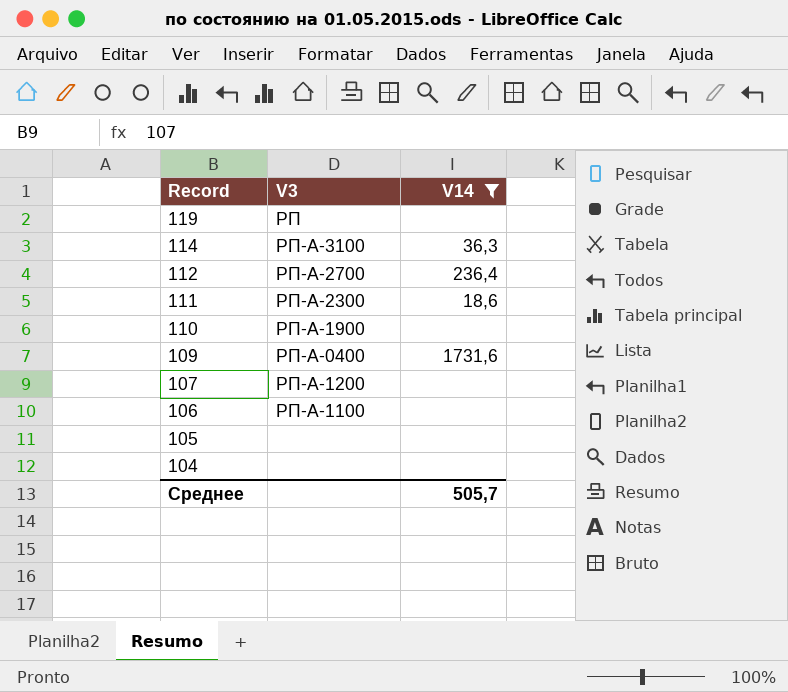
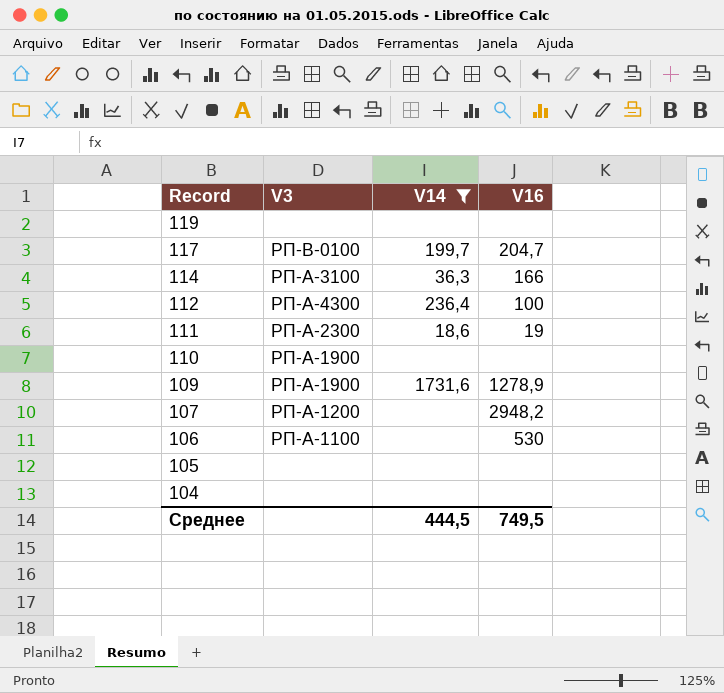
column V16 | position: none -> 4
119 | V3: РП -> none
row 117: none -> РП-В-0100 | 199,7 | 204,7
112 | V3: РП-А-2700 -> РП-А-4300
109 | V3: РП-А-0400 -> РП-А-1900
Среднее | V14: 505,7 -> 444,5

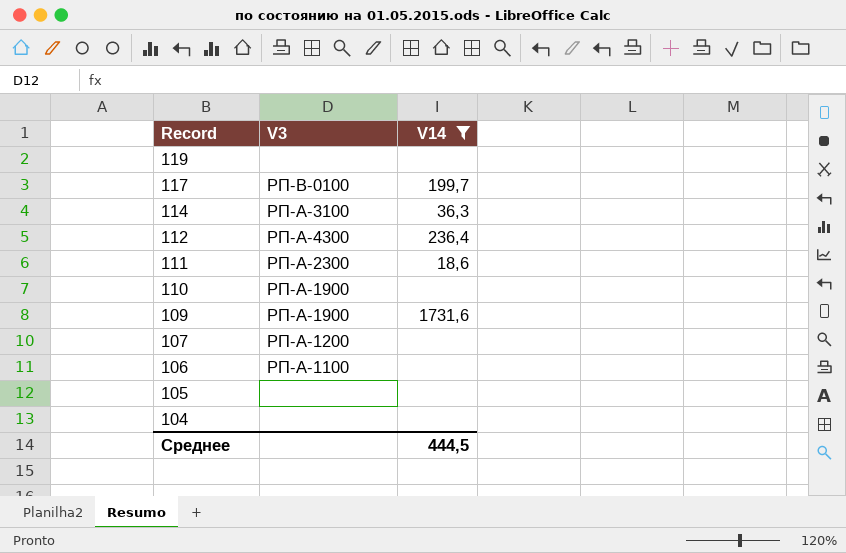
column V16 | position: 4 -> none

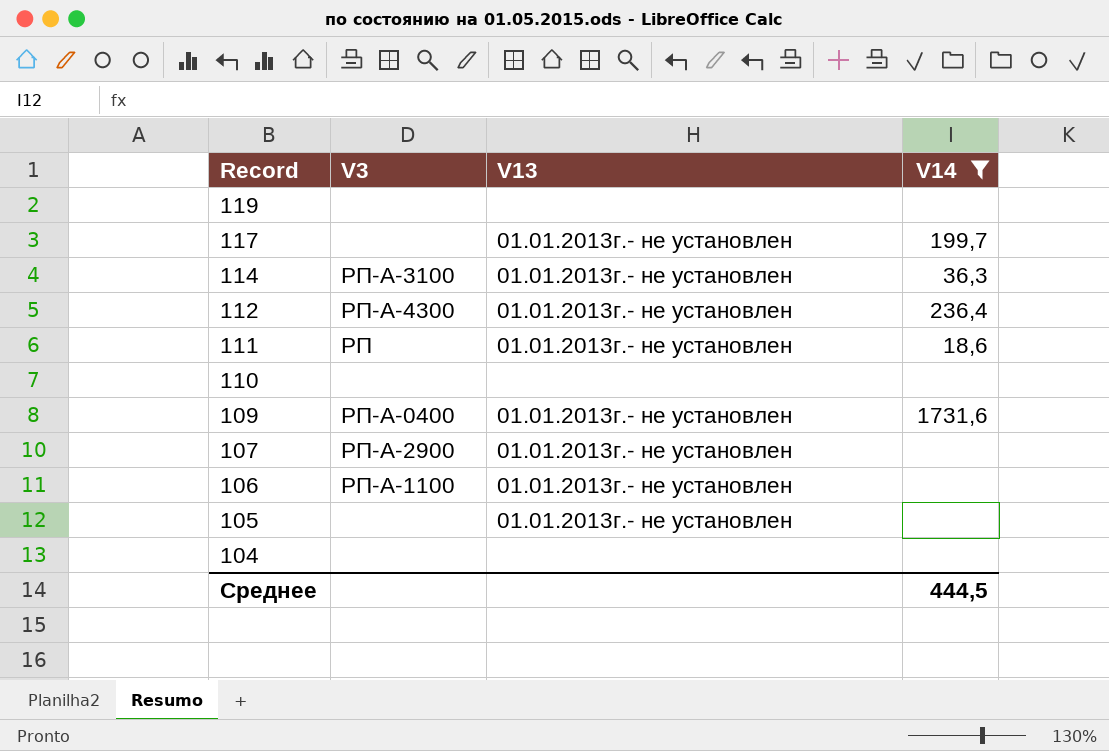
column V13 | position: none -> 3
117 | V3: РП-В-0100 -> none
111 | V3: РП-А-2300 -> РП
110 | V3: РП-А-1900 -> none
109 | V3: РП-А-1900 -> РП-А-0400
107 | V3: РП-А-1200 -> РП-А-2900

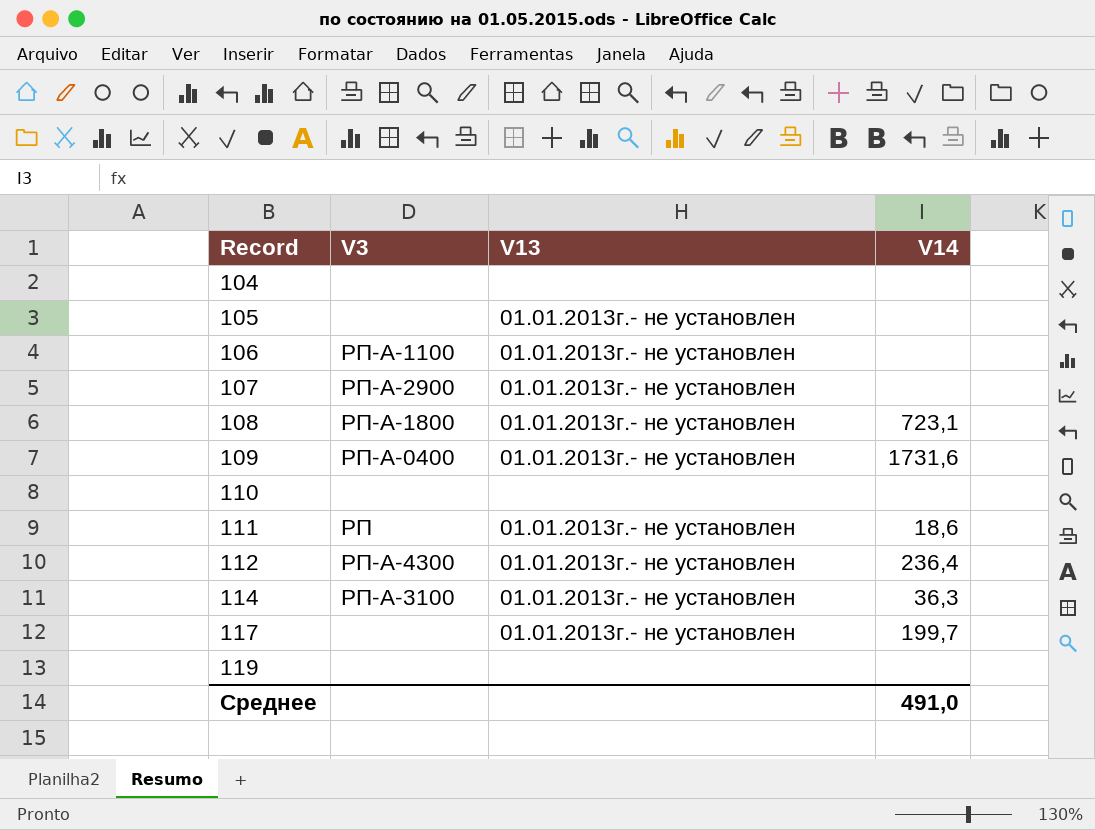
filter: V14 != 723,1 -> none
row order: Record descending -> Record ascending
Среднее | V14: 444,5 -> 491,0

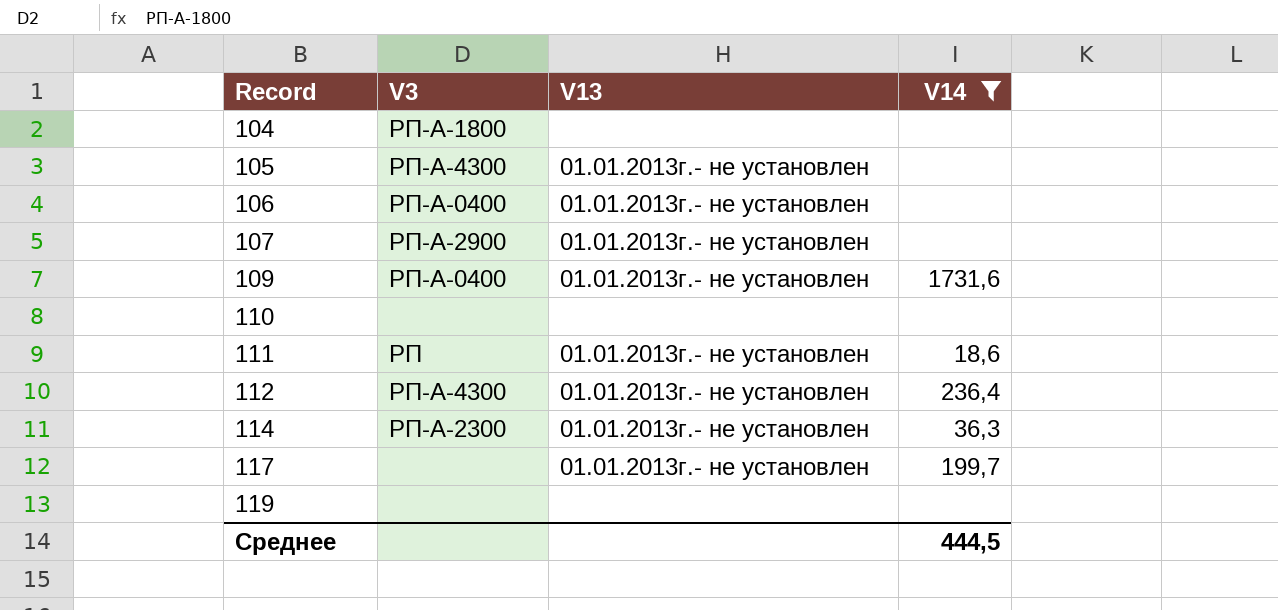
filter: none -> V14 != 723,1
104 | V3: none -> РП-А-1800
105 | V3: none -> РП-А-4300
106 | V3: РП-А-1100 -> РП-А-0400
114 | V3: РП-А-3100 -> РП-А-2300
Среднее | V14: 491,0 -> 444,5

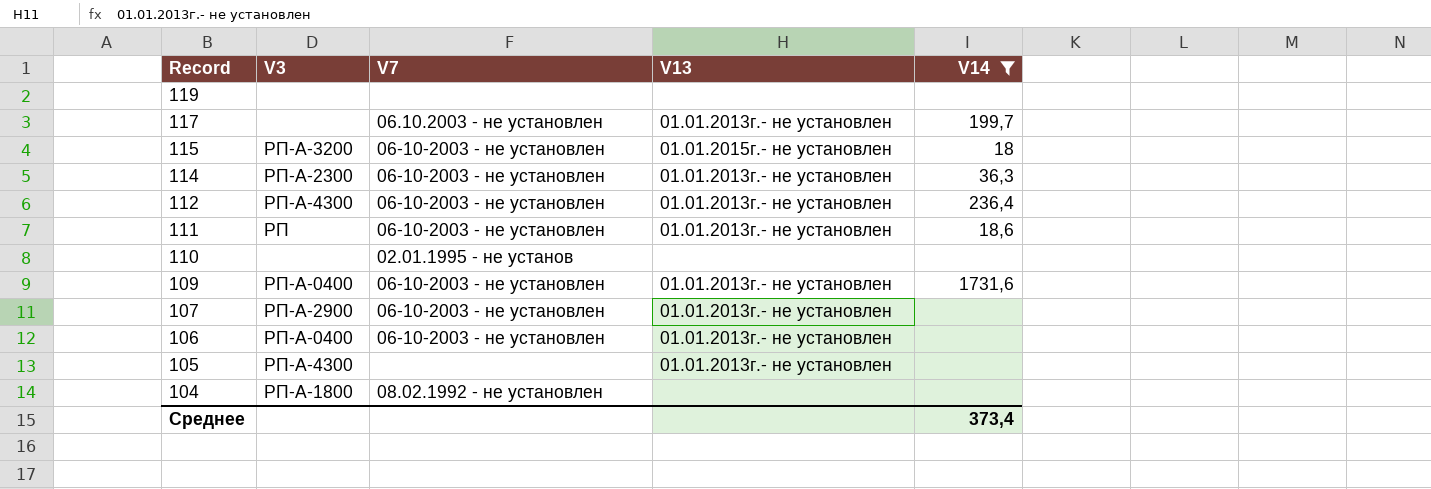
row order: Record ascending -> Record descending
column V7 | position: none -> 3
row 115: none -> РП-А-3200 | 06-10-2003 - не установлен | 01.01.2015г.- не установлен | 18
Среднее | V14: 444,5 -> 373,4

